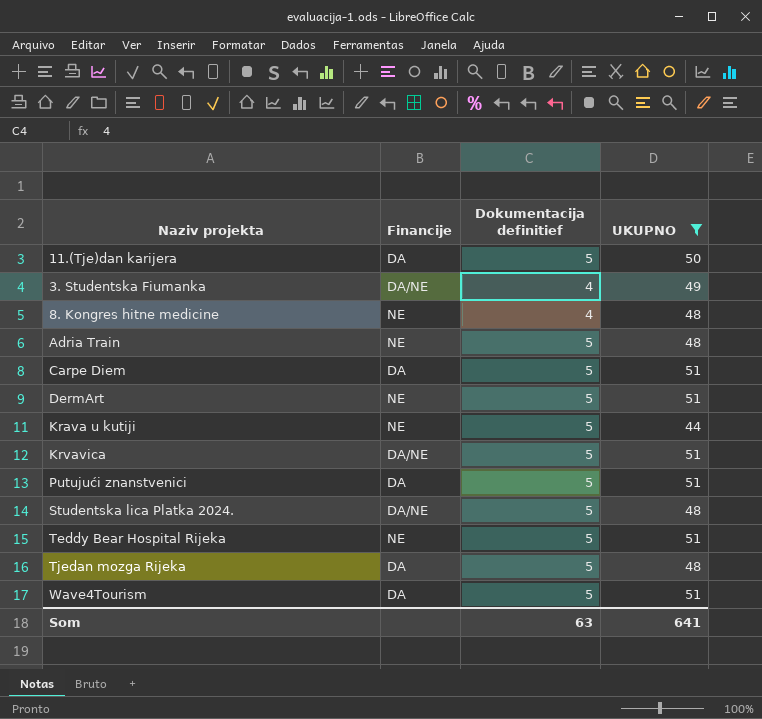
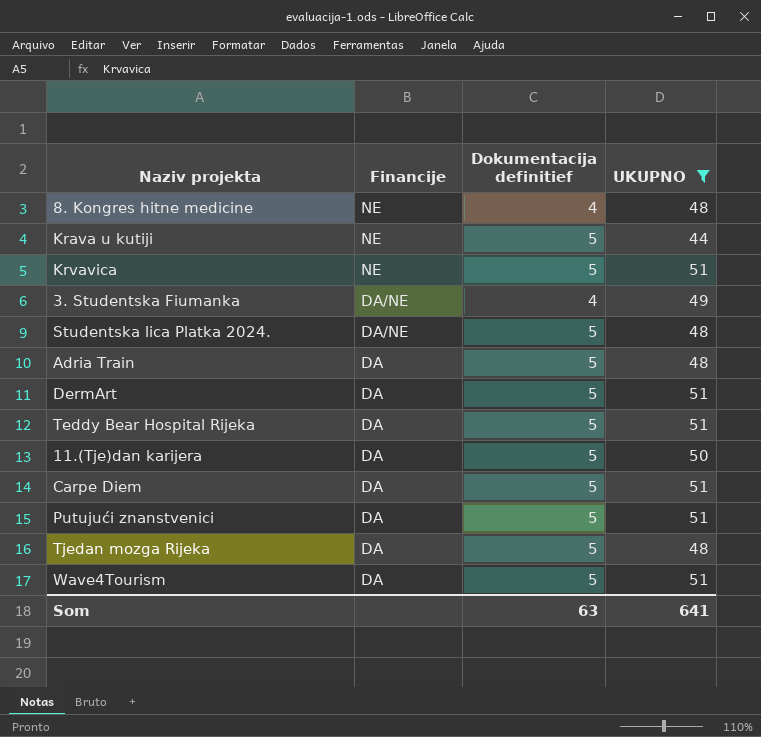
row order: none -> Financije descending
Krvavica | Financije: DA/NE -> NE
Adria Train | Financije: NE -> DA
DermArt | Financije: NE -> DA
Teddy Bear Hospital Rijeka | Financije: NE -> DA

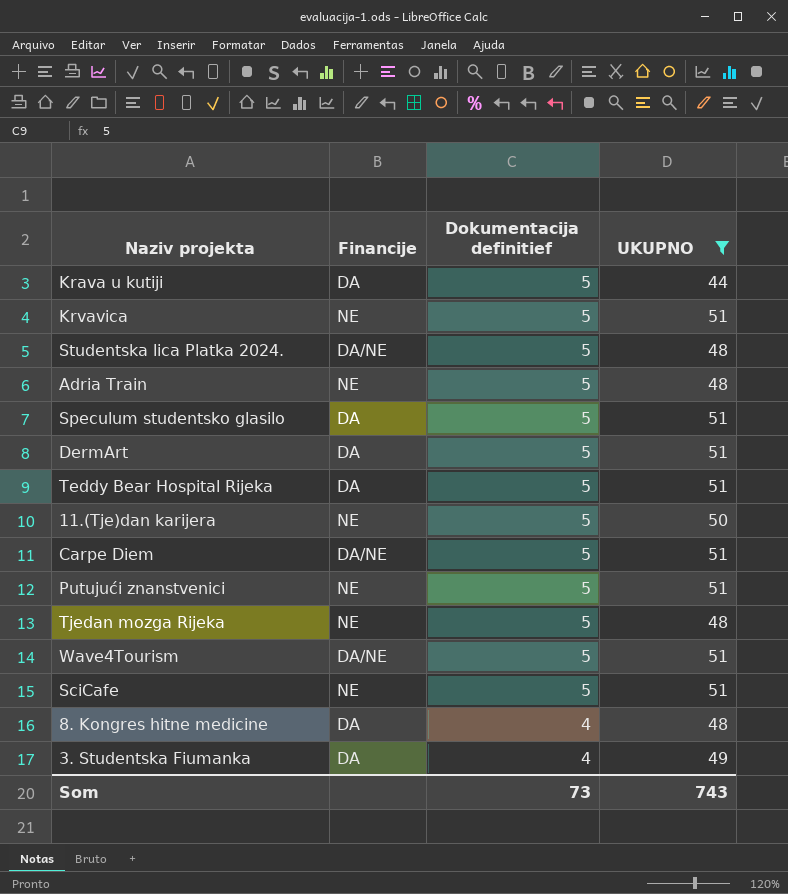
row order: Financije descending -> Dokumentacija definitief descending
Krava u kutiji | Financije: NE -> DA
Adria Train | Financije: DA -> NE
row Speculum studentsko glasilo: none -> DA | 5 | 51
11.(Tje)dan karijera | Financije: DA -> NE
Carpe Diem | Financije: DA -> DA/NE
Putujući znanstvenici | Financije: DA -> NE
Tjedan mozga Rijeka | Financije: DA -> NE
Wave4Tourism | Financije: DA -> DA/NE
row SciCafe: none -> NE | 5 | 51
8. Kongres hitne medicine | Financije: NE -> DA
3. Studentska Fiumanka | Financije: DA/NE -> DA
Som | Dokumentacija definitief: 63 -> 73
Som | UKUPNO: 641 -> 743

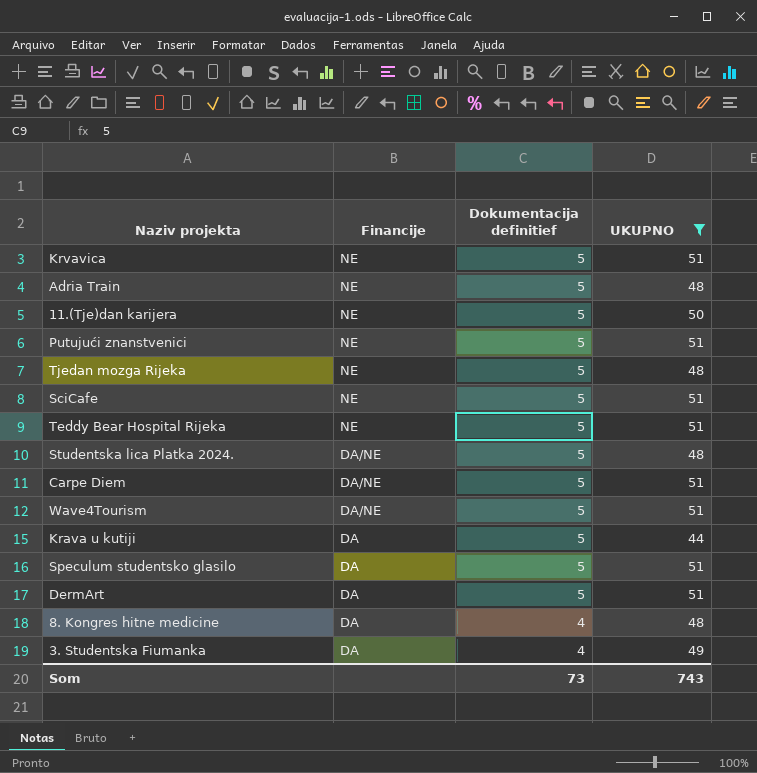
row order: Dokumentacija definitief descending -> Financije descending
Teddy Bear Hospital Rijeka | Financije: DA -> NE

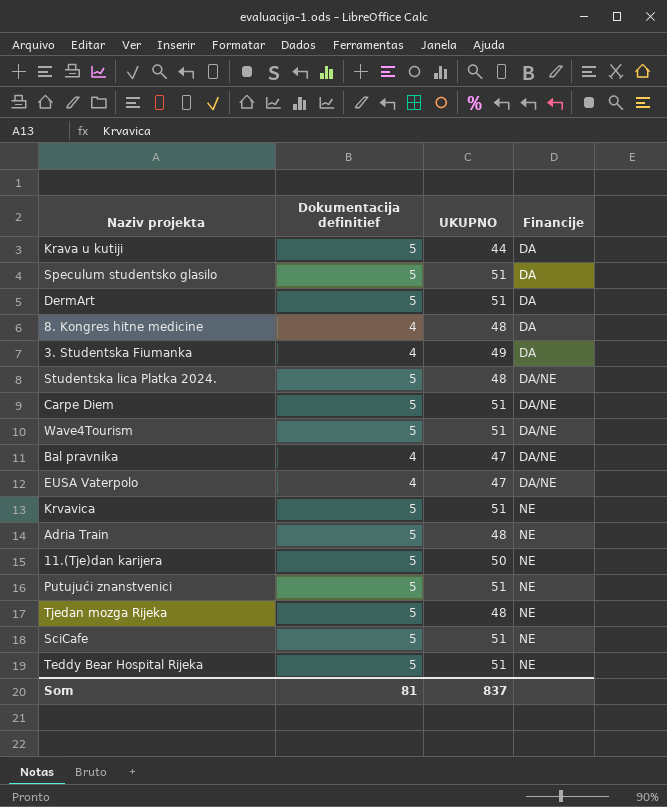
filter: UKUPNO != 47 -> none
row order: Financije descending -> Financije ascending
column Financije | position: 2 -> 4
Som | Dokumentacija definitief: 73 -> 81
Som | UKUPNO: 743 -> 837

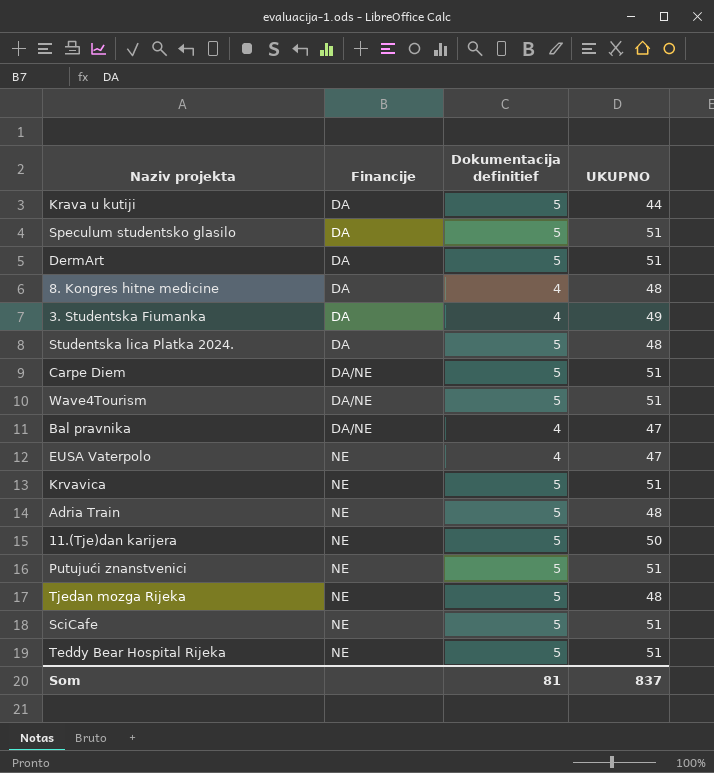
column Financije | position: 4 -> 2
Studentska lica Platka 2024. | Financije: DA/NE -> DA
EUSA Vaterpolo | Financije: DA/NE -> NE

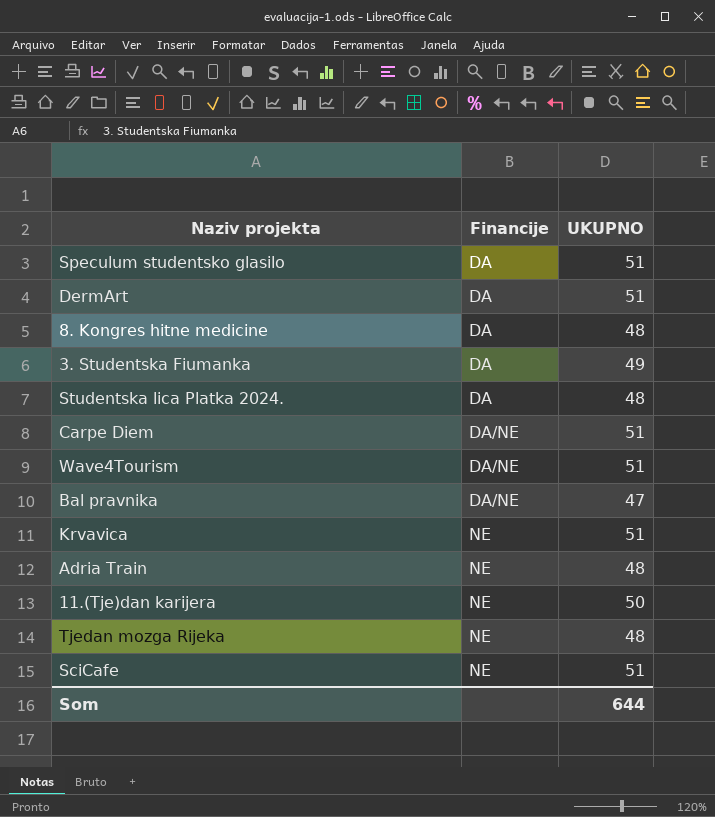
column Dokumentacija definitief | position: 3 -> none
row Krava u kutiji: DA | 5 | 44 -> none
row EUSA Vaterpolo: NE | 4 | 47 -> none
row Putujući znanstvenici: NE | 5 | 51 -> none
row Teddy Bear Hospital Rijeka: NE | 5 | 51 -> none
Som | UKUPNO: 837 -> 644

